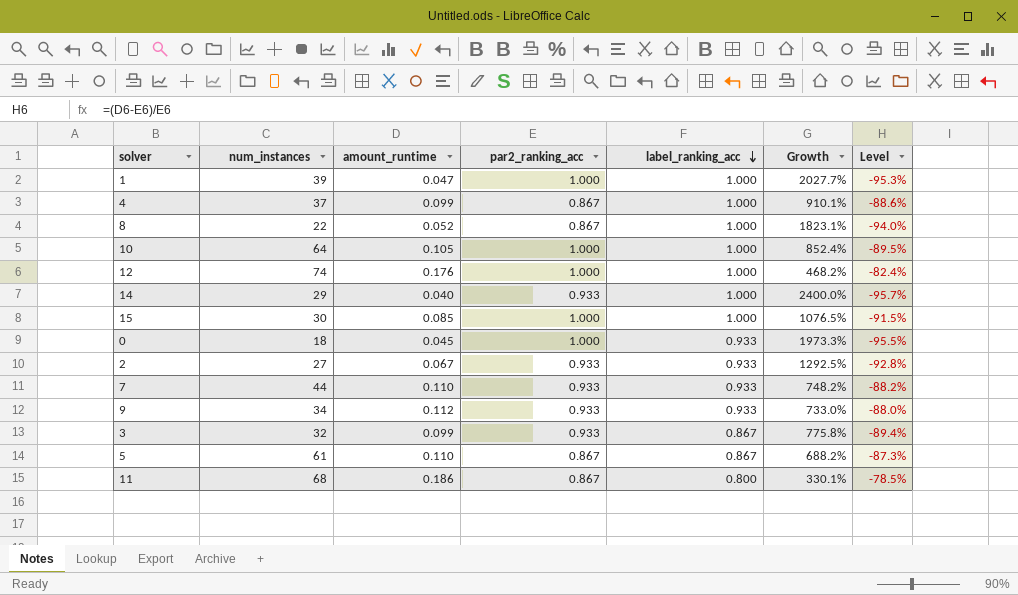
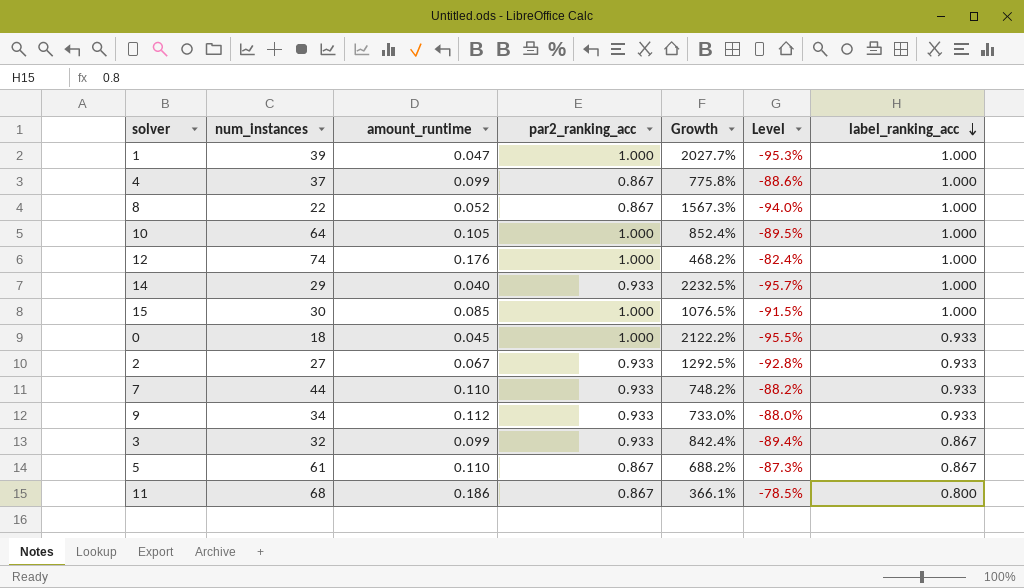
column Growth | formula: ([label_ranking_acc] - [amount_runtime]) / [amount_runtime] -> ([par2_ranking_acc] - [amount_runtime]) / [amount_runtime]
column label_ranking_acc | position: 5 -> 7

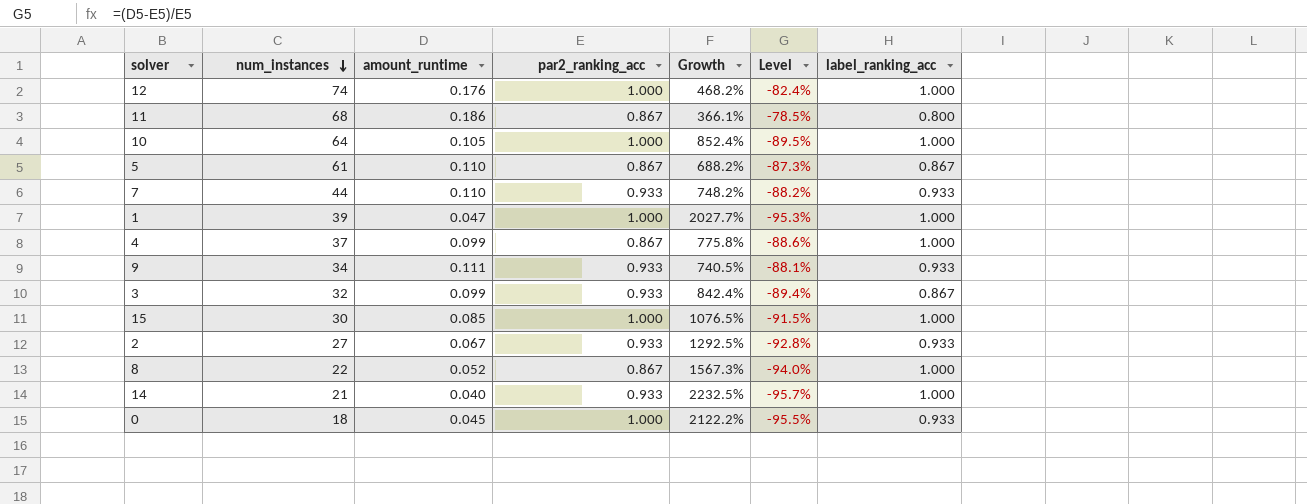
row order: label_ranking_acc descending -> num_instances descending
9 | amount_runtime: 0.112 -> 0.111
9 | Growth: 733.0% -> 740.5%
9 | Level: -88.0% -> -88.1%
14 | num_instances: 29 -> 21

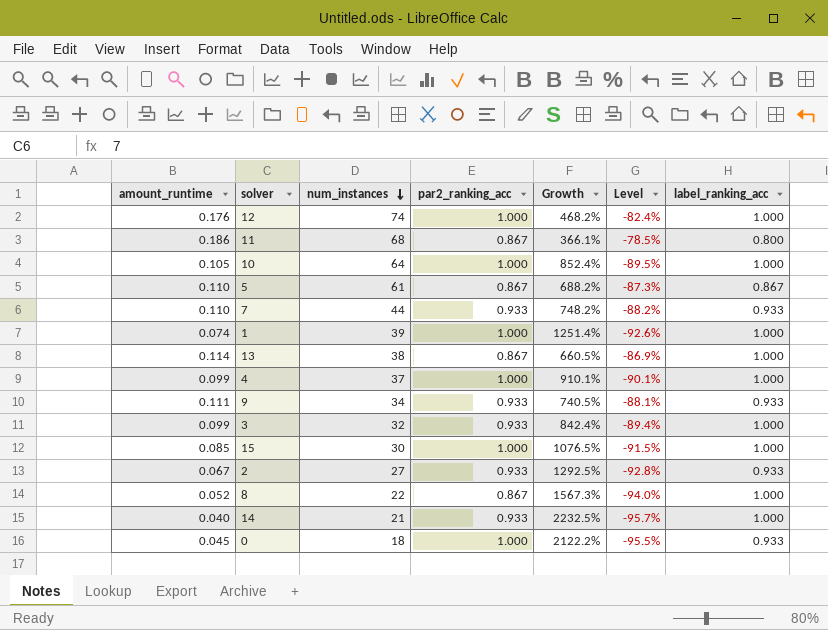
column amount_runtime | position: 3 -> 1
1 | amount_runtime: 0.047 -> 0.074
1 | Growth: 2027.7% -> 1251.4%
1 | Level: -95.3% -> -92.6%
row 13: none -> 0.114 | 38 | 0.867 | 660.5% | -86.9% | 1.000
4 | par2_ranking_acc: 0.867 -> 1.000
4 | Growth: 775.8% -> 910.1%
4 | Level: -88.6% -> -90.1%
3 | label_ranking_acc: 0.867 -> 1.000

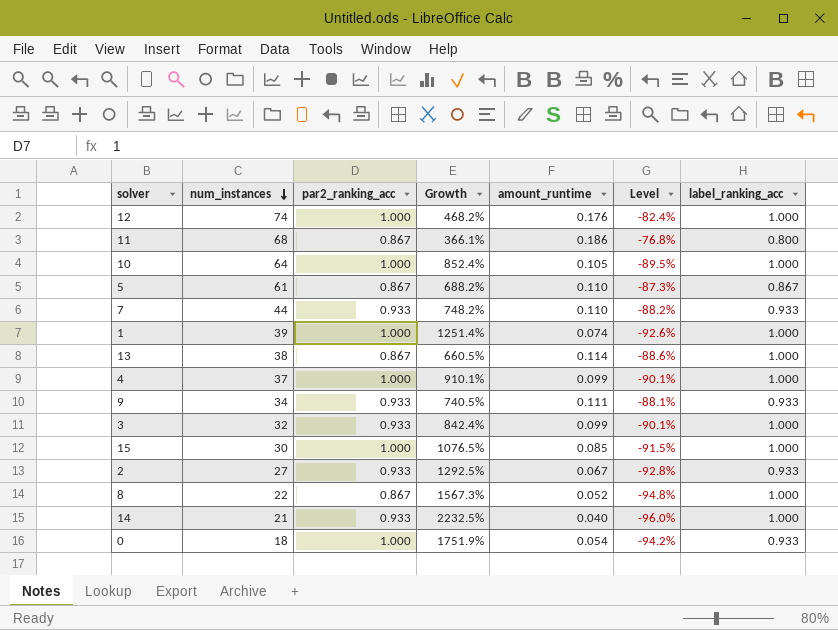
column amount_runtime | position: 1 -> 5
column Level | formula: ([amount_runtime] - [par2_ranking_acc]) / [par2_ranking_acc] -> ([amount_runtime] - [label_ranking_acc]) / [label_ranking_acc]
0 | Growth: 2122.2% -> 1751.9%
0 | amount_runtime: 0.045 -> 0.054

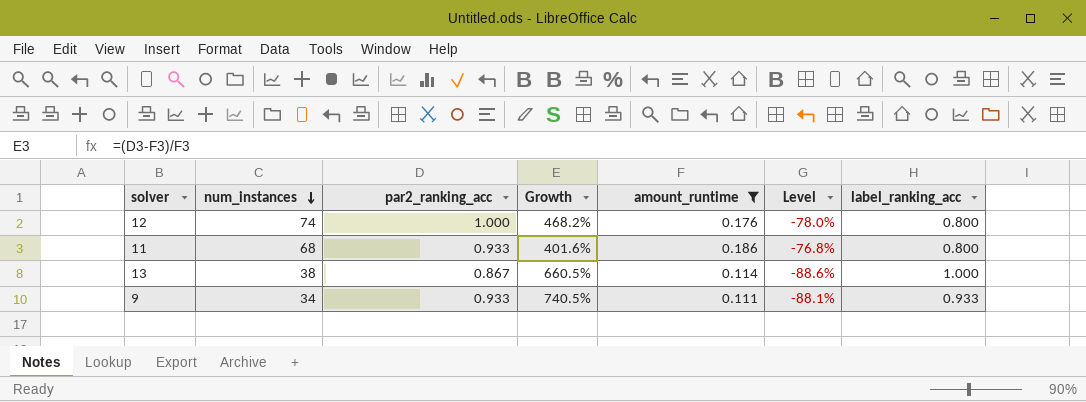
filter: none -> amount_runtime >= 0.111
12 | Level: -82.4% -> -78.0%
12 | label_ranking_acc: 1.000 -> 0.800
11 | par2_ranking_acc: 0.867 -> 0.933
11 | Growth: 366.1% -> 401.6%

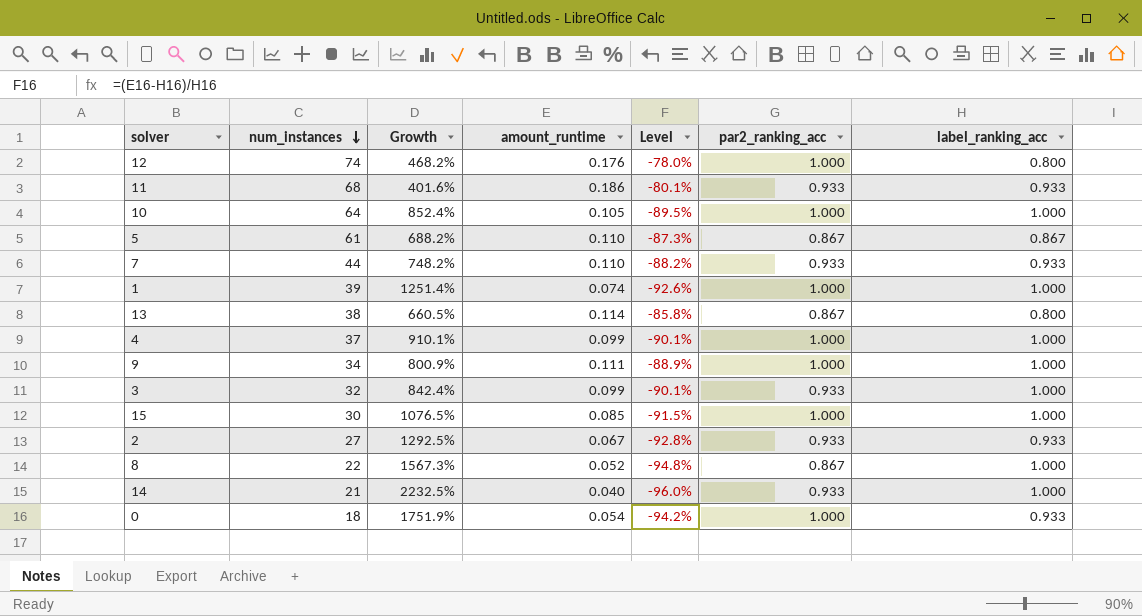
filter: amount_runtime >= 0.111 -> none
column par2_ranking_acc | position: 3 -> 6
11 | Level: -76.8% -> -80.1%
11 | label_ranking_acc: 0.800 -> 0.933
13 | Level: -88.6% -> -85.8%
13 | label_ranking_acc: 1.000 -> 0.800
9 | Growth: 740.5% -> 800.9%
9 | Level: -88.1% -> -88.9%
9 | par2_ranking_acc: 0.933 -> 1.000
9 | label_ranking_acc: 0.933 -> 1.000

